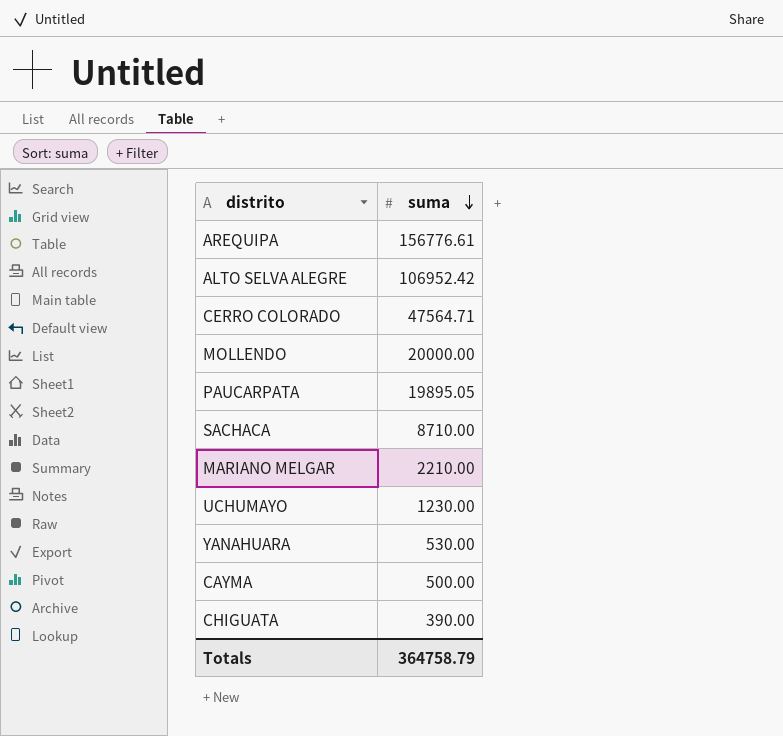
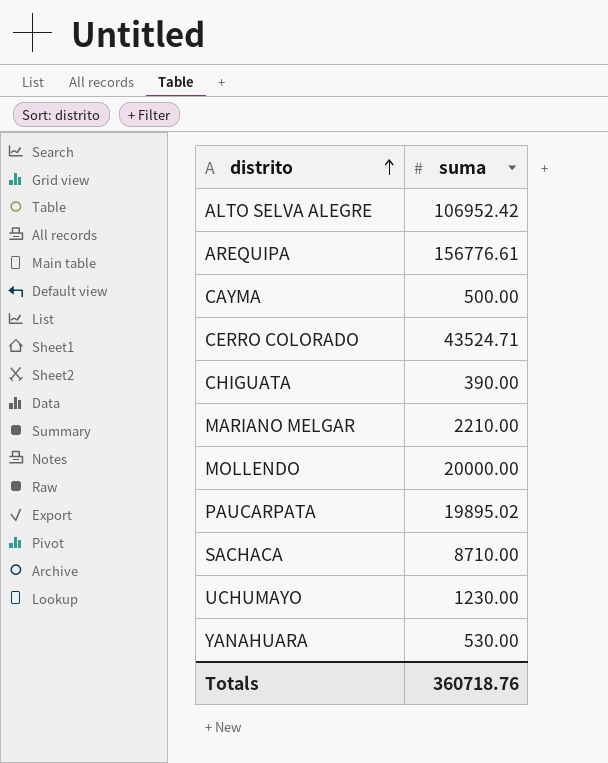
row order: suma descending -> distrito ascending
CERRO COLORADO | suma: 47564.71 -> 43524.71
PAUCARPATA | suma: 19895.05 -> 19895.02
Totals | suma: 364758.79 -> 360718.76

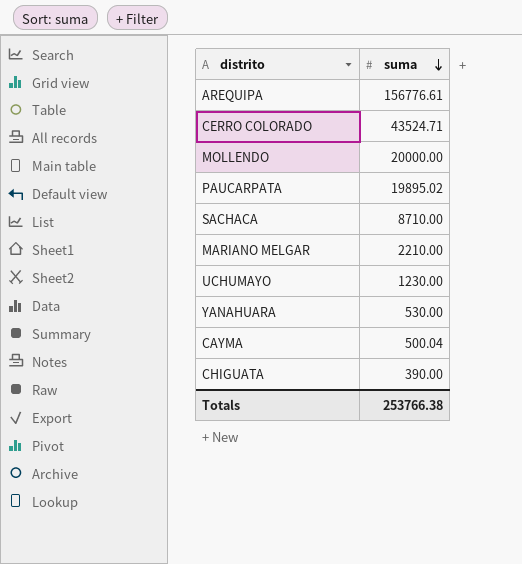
row order: distrito ascending -> suma descending
row ALTO SELVA ALEGRE: 106952.42 -> none
CAYMA | suma: 500.00 -> 500.04
Totals | suma: 360718.76 -> 253766.38

